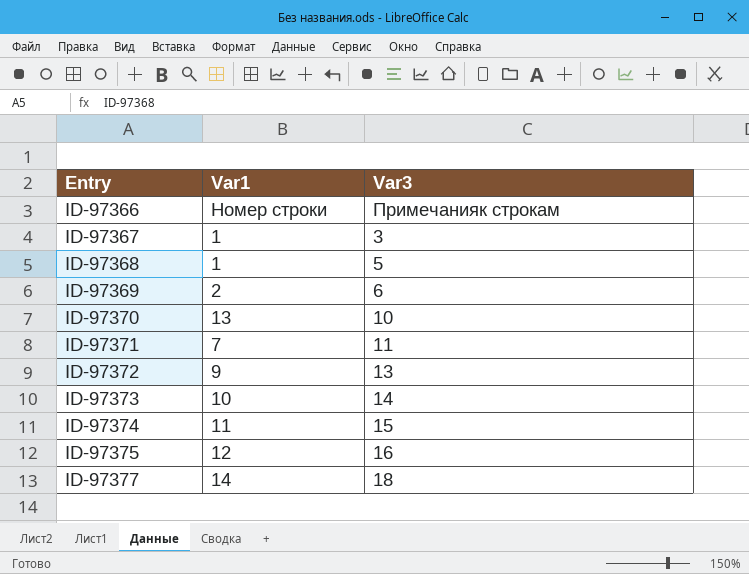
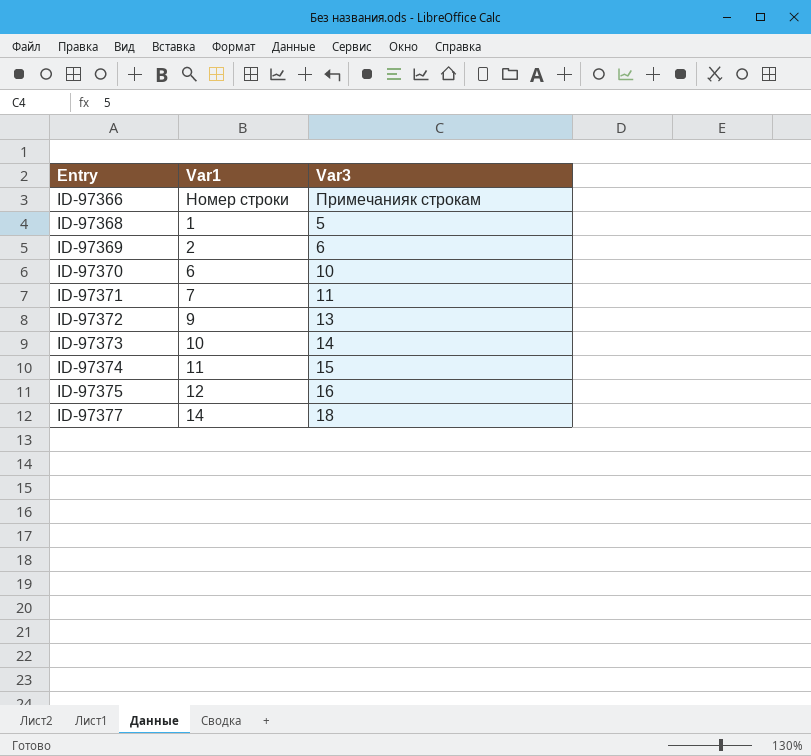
row ID-97367: 1 | 3 -> none
ID-97370 | Var1: 13 -> 6

